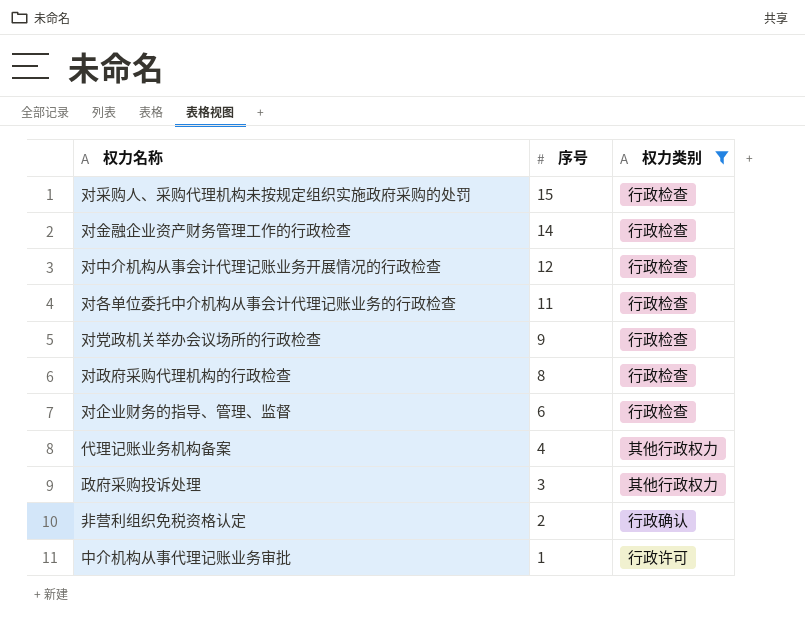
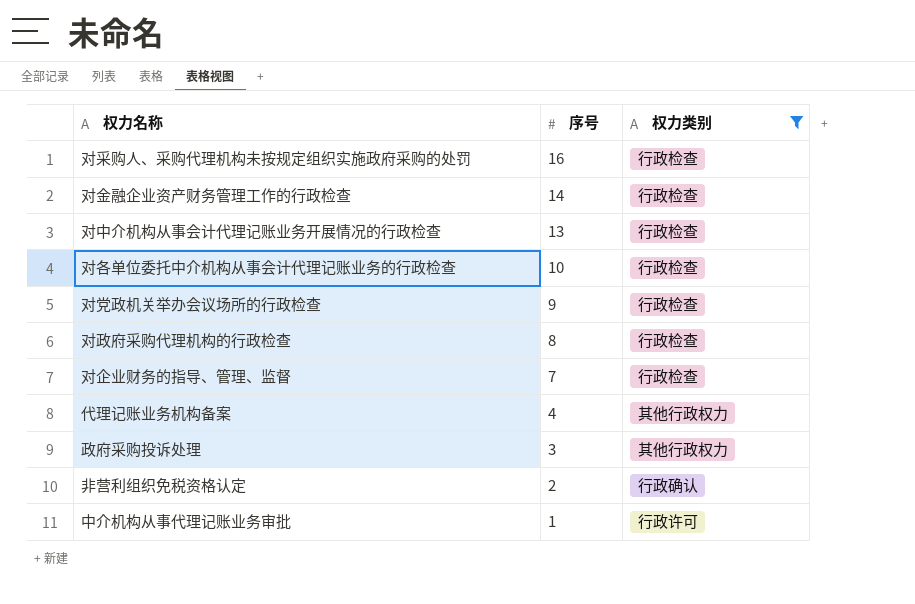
对采购人、采购代理机构未按规定组织实施政府采购的处罚 | 序号: 15 -> 16
对中介机构从事会计代理记账业务开展情况的行政检查 | 序号: 12 -> 13
对各单位委托中介机构从事会计代理记账业务的行政检查 | 序号: 11 -> 10
对企业财务的指导、管理、监督 | 序号: 6 -> 7

